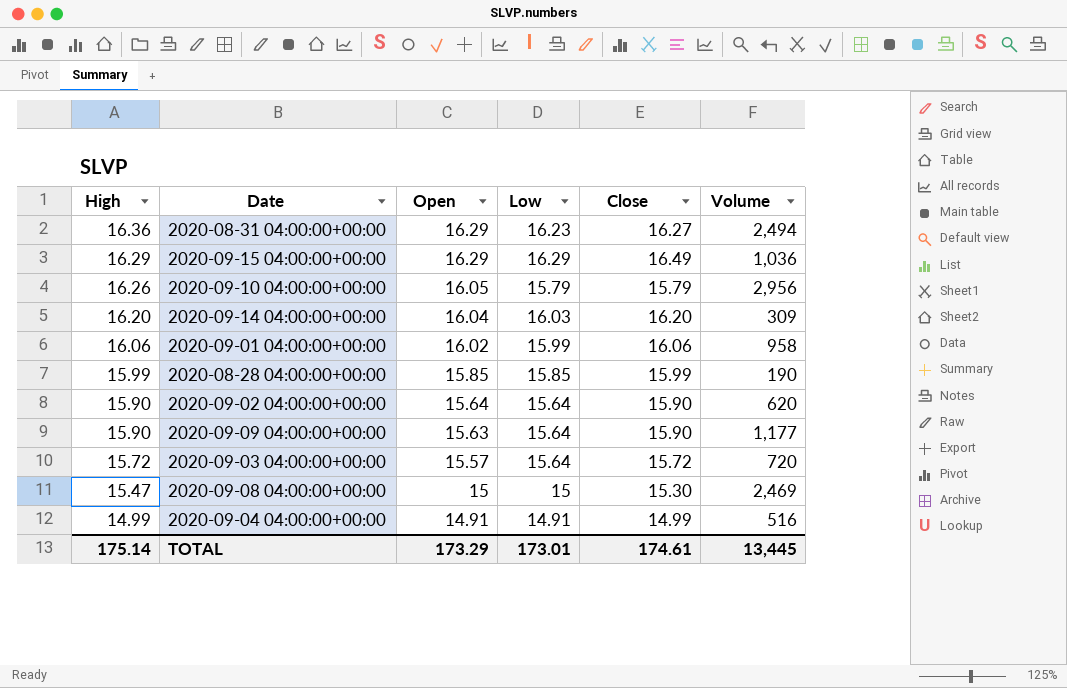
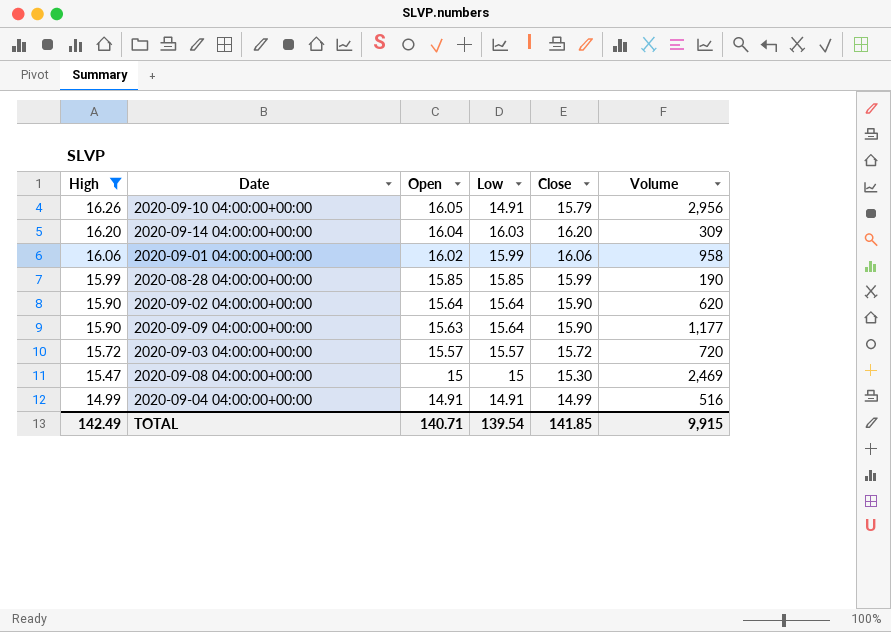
filter: none -> High <= 16.26
2020-09-10 04:00:00+00:00 | Low: 15.79 -> 14.91
2020-09-03 04:00:00+00:00 | Low: 15.64 -> 15.57
TOTAL | High: 175.14 -> 142.49
TOTAL | Open: 173.29 -> 140.71
TOTAL | Low: 173.01 -> 139.54
TOTAL | Close: 174.61 -> 141.85
TOTAL | Volume: 13,445 -> 9,915

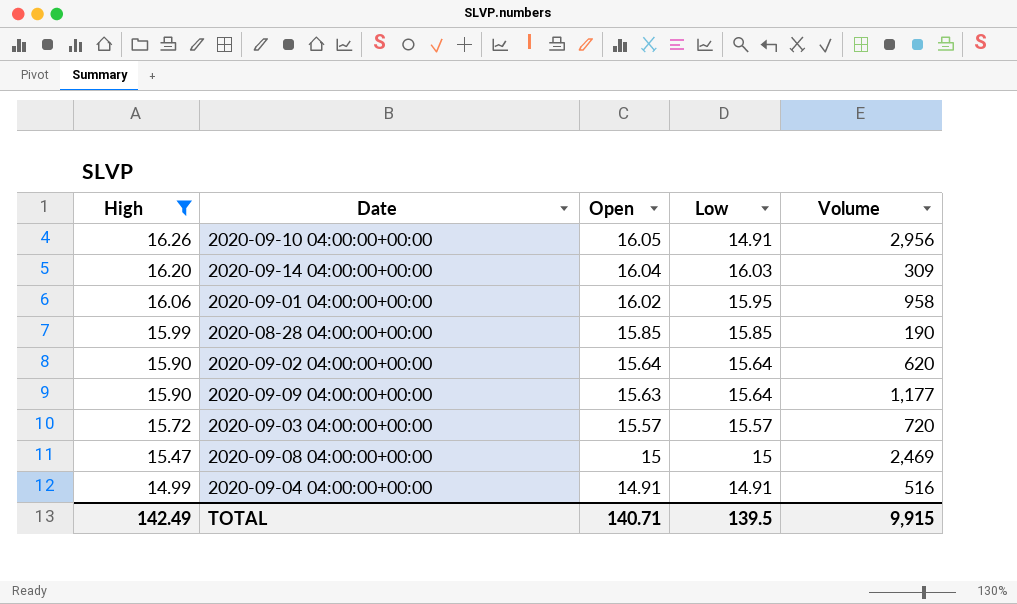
column Close | position: 5 -> none
2020-09-01 04:00:00+00:00 | Low: 15.99 -> 15.95
TOTAL | Low: 139.54 -> 139.5

